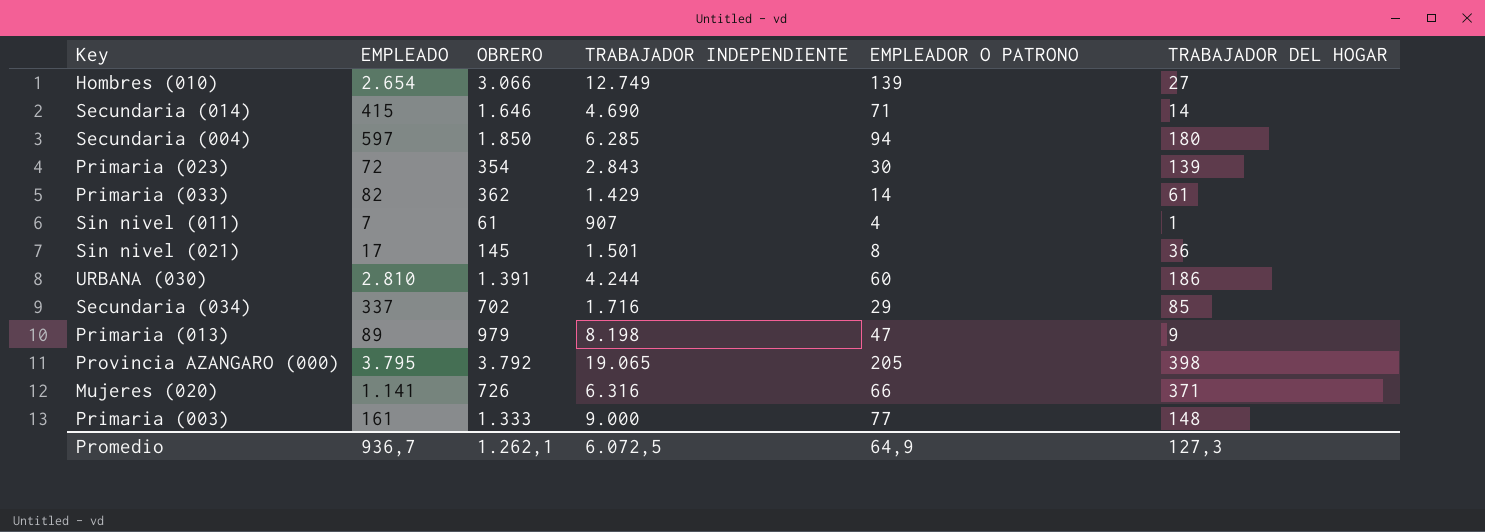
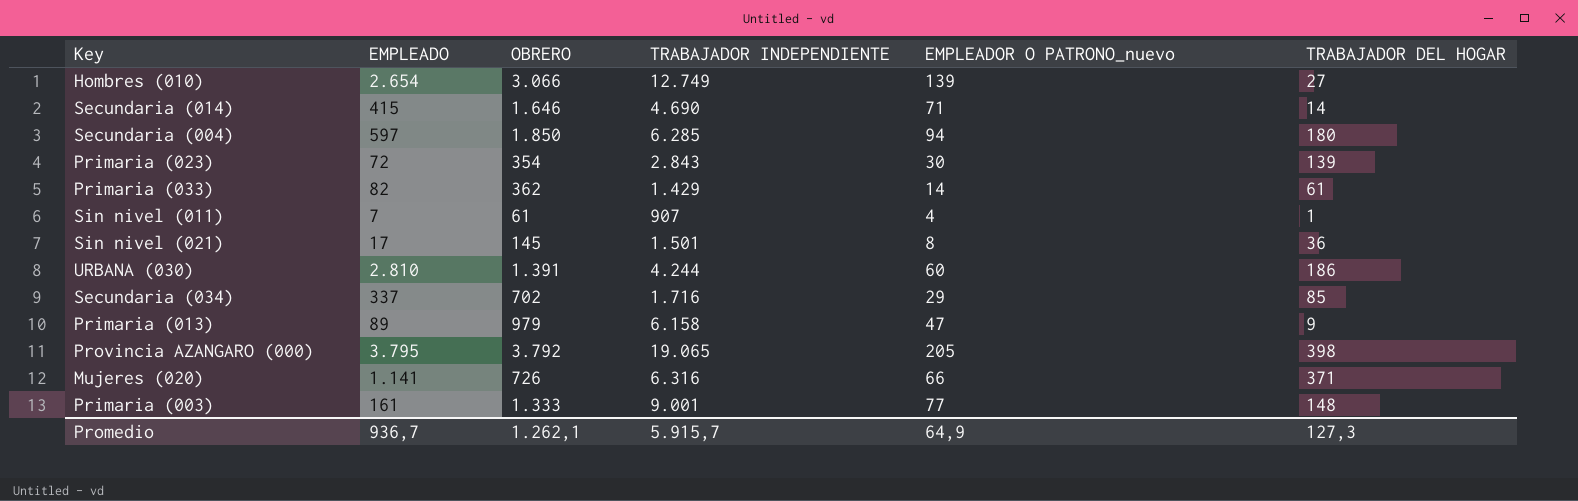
column name: EMPLEADOR O PATRONO -> EMPLEADOR O PATRONO_nuevo
Primaria (013) | TRABAJADOR INDEPENDIENTE: 8.198 -> 6.158
Primaria (003) | TRABAJADOR INDEPENDIENTE: 9.000 -> 9.001
Promedio | TRABAJADOR INDEPENDIENTE: 6.072,5 -> 5.915,7

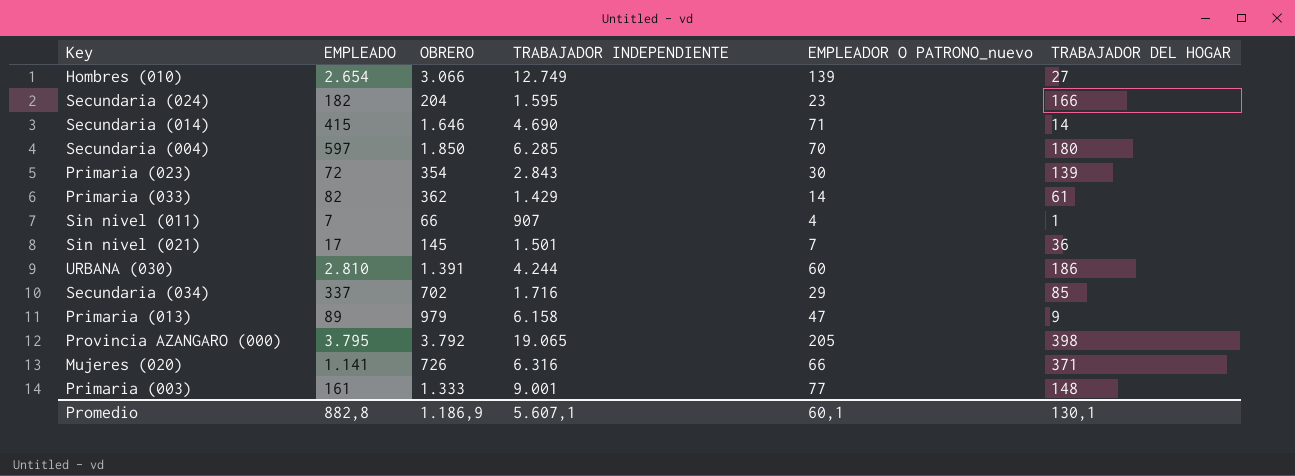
row Secundaria (024): none -> 182 | 204 | 1.595 | 23 | 166
Secundaria (004) | EMPLEADOR O PATRONO_nuevo: 94 -> 70
Sin nivel (011) | OBRERO: 61 -> 66
Sin nivel (021) | EMPLEADOR O PATRONO_nuevo: 8 -> 7
Promedio | EMPLEADO: 936,7 -> 882,8
Promedio | OBRERO: 1.262,1 -> 1.186,9
Promedio | TRABAJADOR INDEPENDIENTE: 5.915,7 -> 5.607,1
Promedio | EMPLEADOR O PATRONO_nuevo: 64,9 -> 60,1
Promedio | TRABAJADOR DEL HOGAR: 127,3 -> 130,1

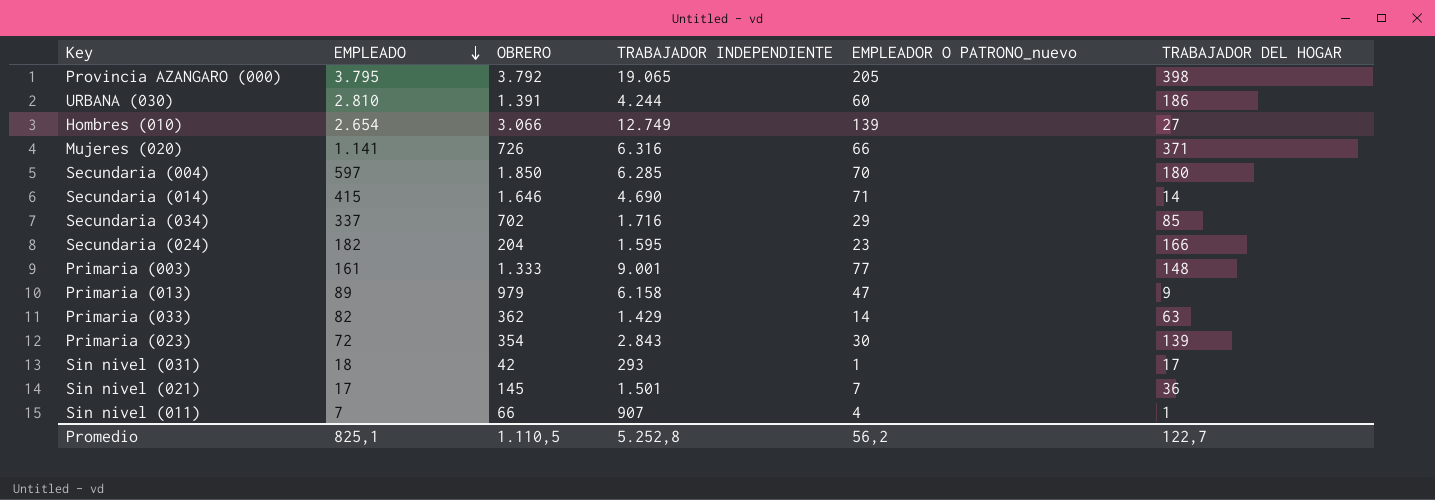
row order: none -> EMPLEADO descending
Primaria (033) | TRABAJADOR DEL HOGAR: 61 -> 63
row Sin nivel (031): none -> 18 | 42 | 293 | 1 | 17
Promedio | EMPLEADO: 882,8 -> 825,1
Promedio | OBRERO: 1.186,9 -> 1.110,5
Promedio | TRABAJADOR INDEPENDIENTE: 5.607,1 -> 5.252,8
Promedio | EMPLEADOR O PATRONO_nuevo: 60,1 -> 56,2
Promedio | TRABAJADOR DEL HOGAR: 130,1 -> 122,7

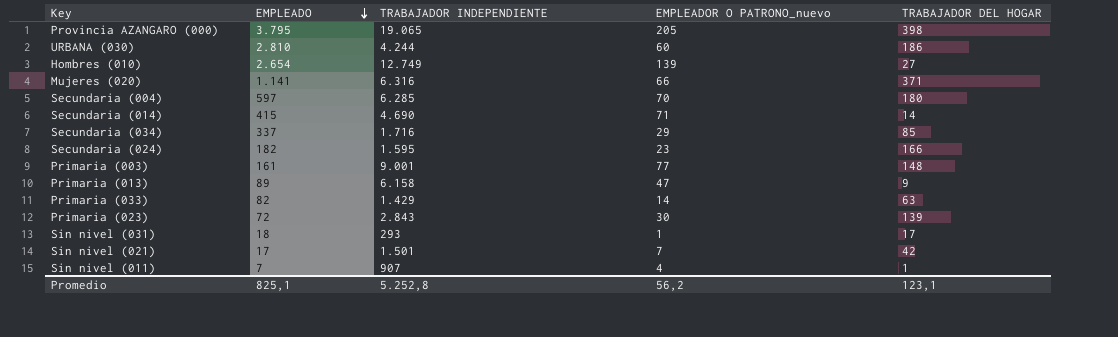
column OBRERO | position: 3 -> none
Sin nivel (021) | TRABAJADOR DEL HOGAR: 36 -> 42
Promedio | TRABAJADOR DEL HOGAR: 122,7 -> 123,1

